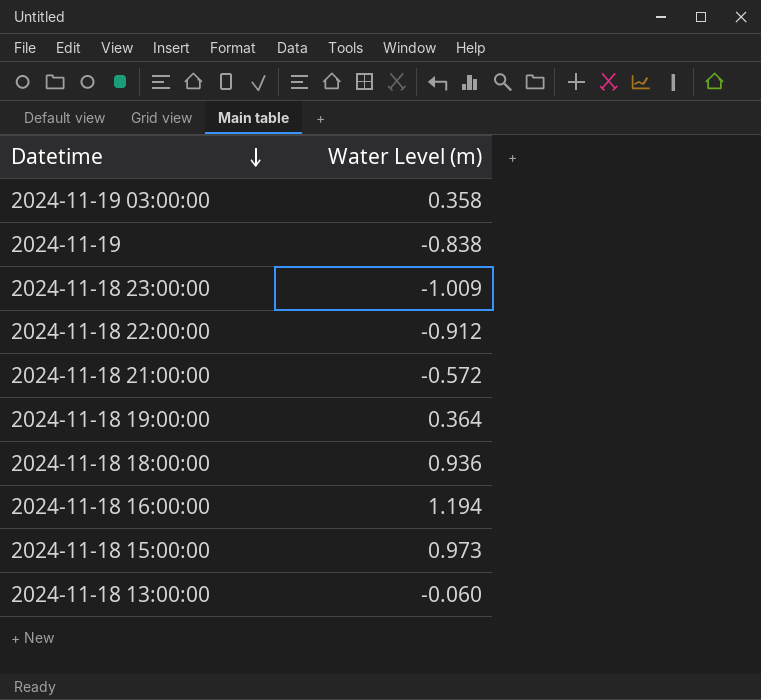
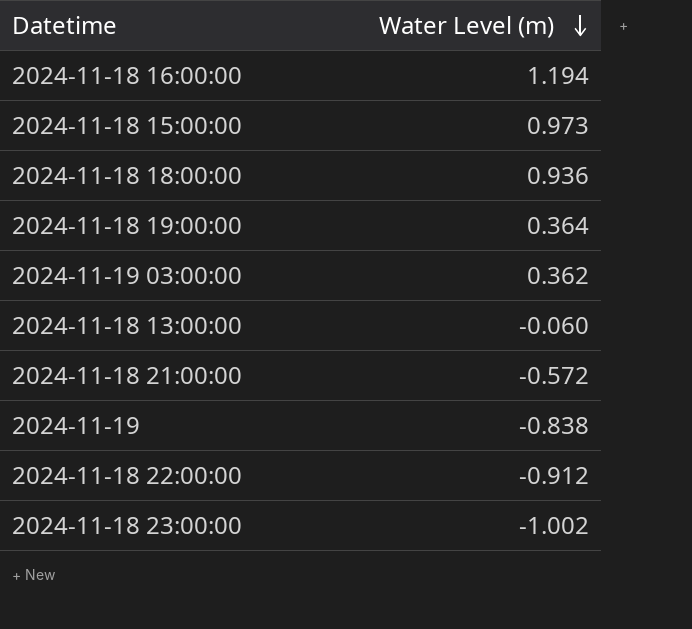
row order: Datetime descending -> Water Level (m) descending
2024-11-19 03:00:00 | Water Level (m): 0.358 -> 0.362
2024-11-18 23:00:00 | Water Level (m): -1.009 -> -1.002

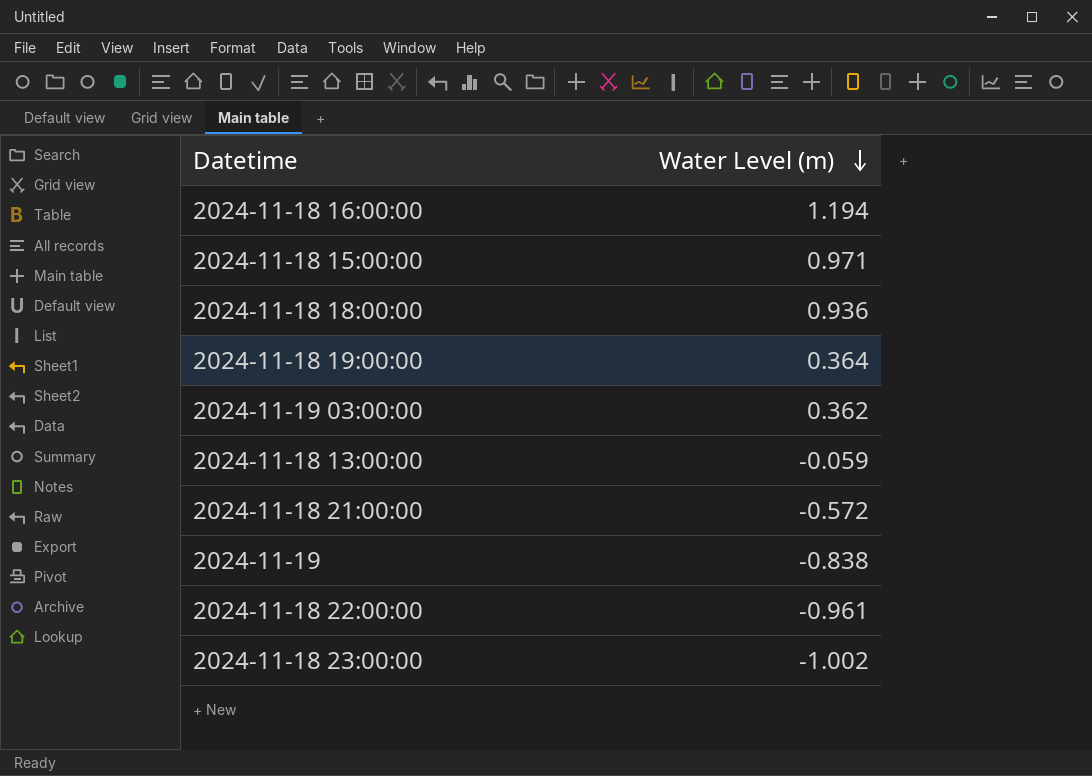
2024-11-18 15:00:00 | Water Level (m): 0.973 -> 0.971
2024-11-18 13:00:00 | Water Level (m): -0.060 -> -0.059
2024-11-18 22:00:00 | Water Level (m): -0.912 -> -0.961

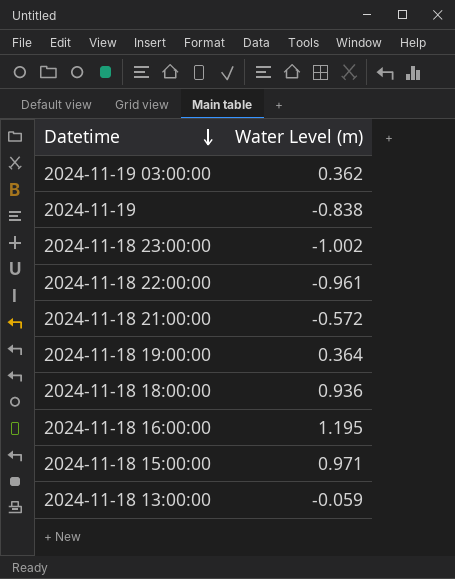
row order: Water Level (m) descending -> Datetime descending
2024-11-18 16:00:00 | Water Level (m): 1.194 -> 1.195

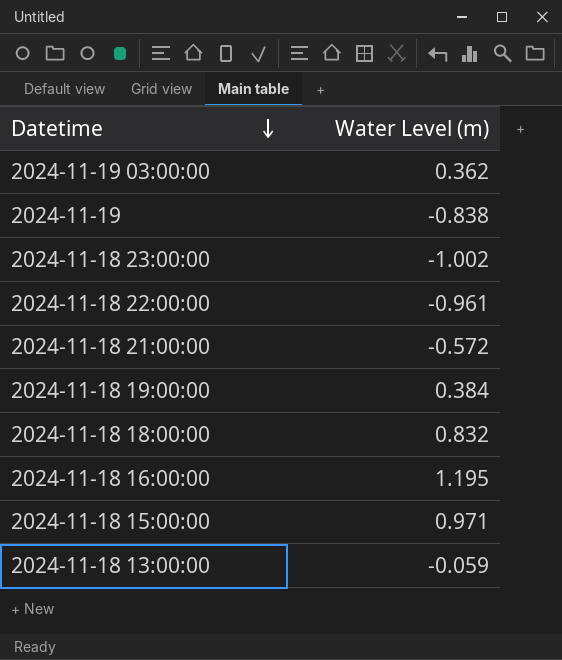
2024-11-18 19:00:00 | Water Level (m): 0.364 -> 0.384
2024-11-18 18:00:00 | Water Level (m): 0.936 -> 0.832

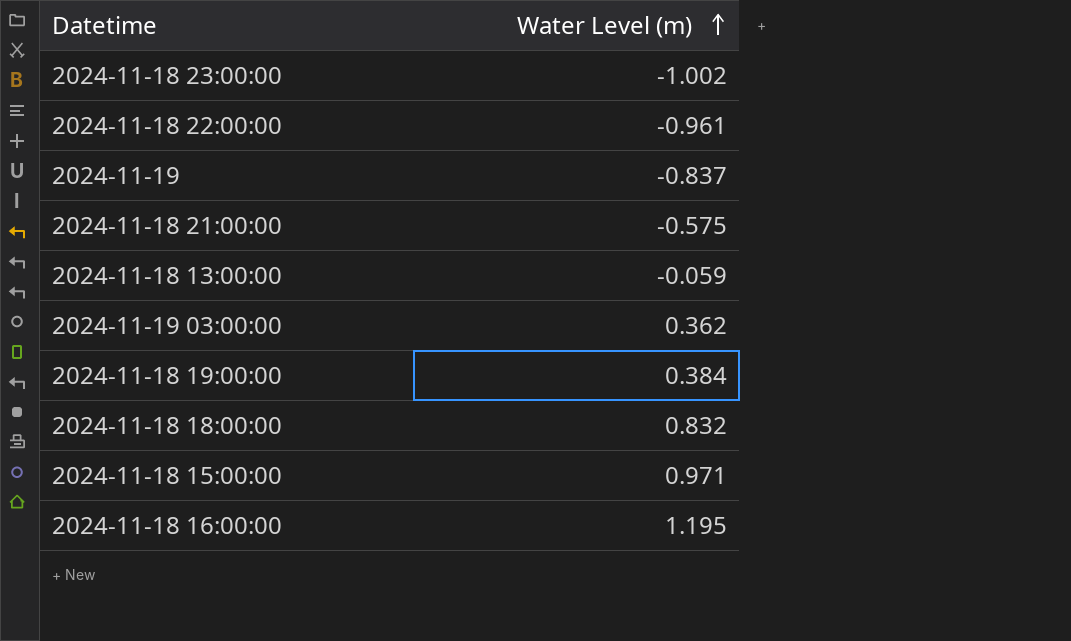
row order: Datetime descending -> Water Level (m) ascending
2024-11-19 | Water Level (m): -0.838 -> -0.837
2024-11-18 21:00:00 | Water Level (m): -0.572 -> -0.575

